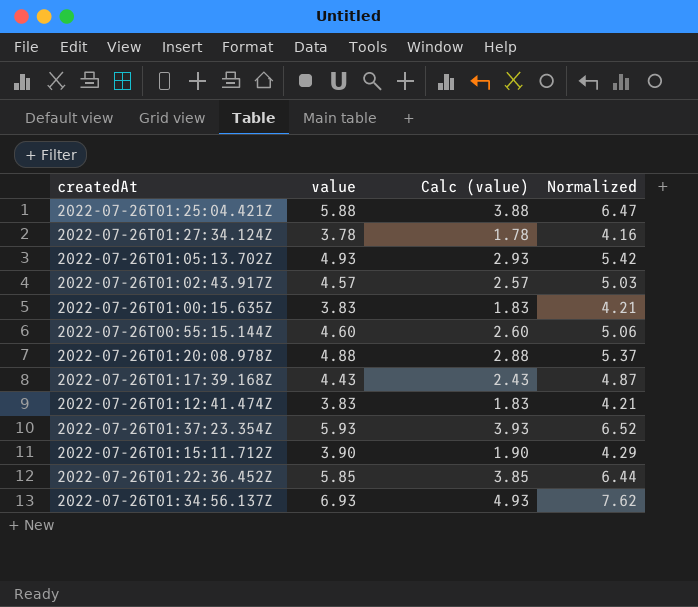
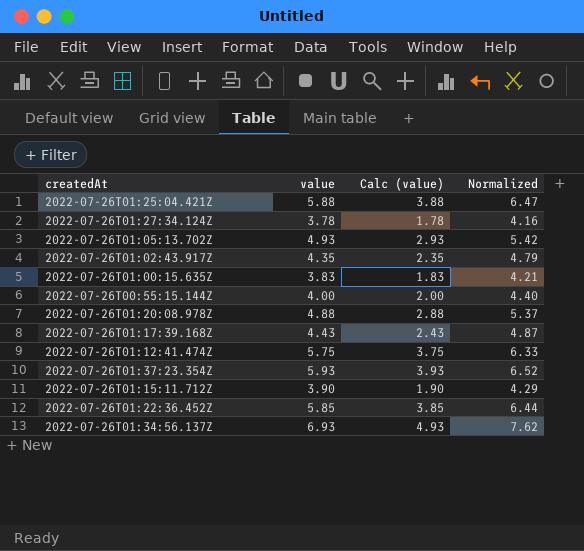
2022-07-26T01:02:43.917Z | value: 4.57 -> 4.35
2022-07-26T01:02:43.917Z | Calc (value): 2.57 -> 2.35
2022-07-26T01:02:43.917Z | Normalized: 5.03 -> 4.79
2022-07-26T00:55:15.144Z | value: 4.60 -> 4.00
2022-07-26T00:55:15.144Z | Calc (value): 2.60 -> 2.00
2022-07-26T00:55:15.144Z | Normalized: 5.06 -> 4.40
2022-07-26T01:12:41.474Z | value: 3.83 -> 5.75
2022-07-26T01:12:41.474Z | Calc (value): 1.83 -> 3.75
2022-07-26T01:12:41.474Z | Normalized: 4.21 -> 6.33

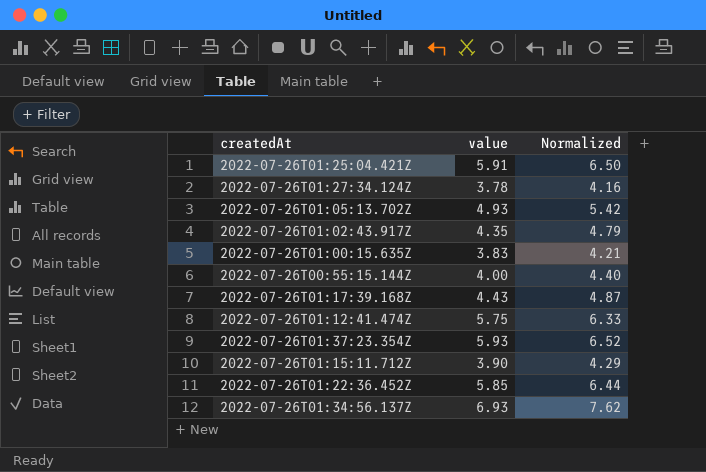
column Calc (value) | formula: [value] - 2 -> none
row 2022-07-26T01:20:08.978Z: 4.88 | 2.88 | 5.37 -> none
2022-07-26T01:25:04.421Z | value: 5.88 -> 5.91
2022-07-26T01:25:04.421Z | Normalized: 6.47 -> 6.50

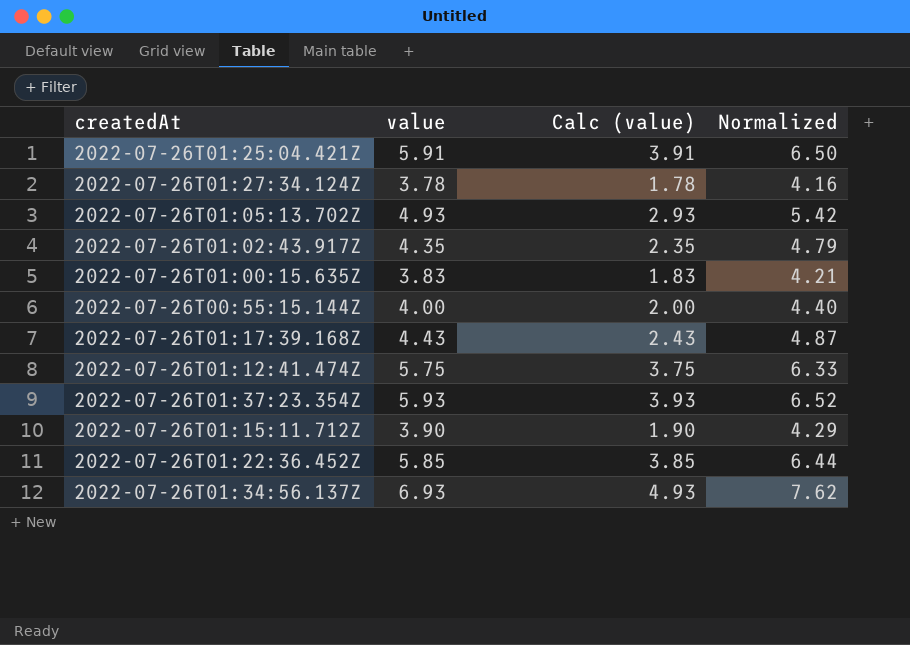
column Calc (value) | formula: none -> [value] - 2

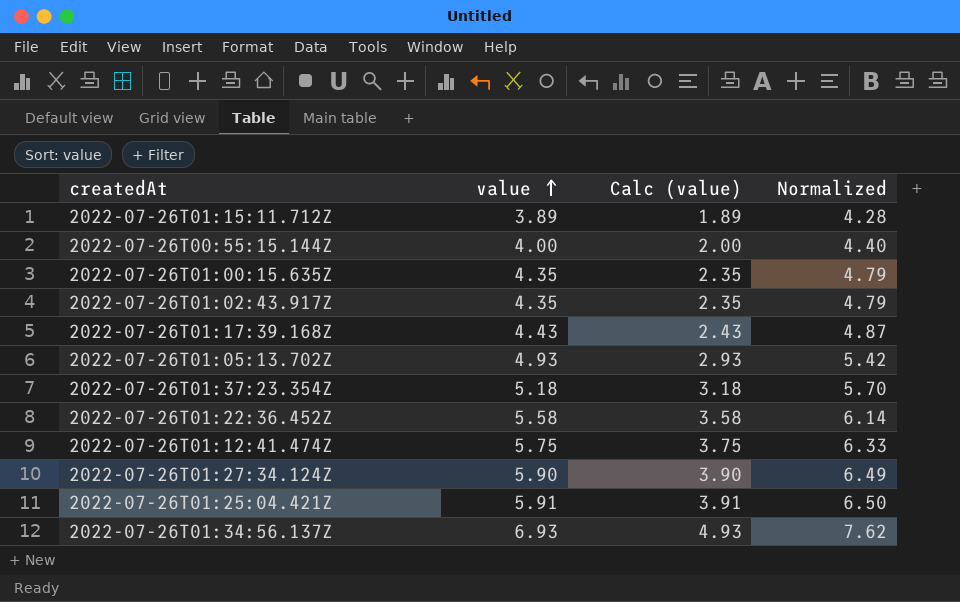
row order: none -> value ascending
2022-07-26T01:15:11.712Z | value: 3.90 -> 3.89
2022-07-26T01:15:11.712Z | Calc (value): 1.90 -> 1.89
2022-07-26T01:15:11.712Z | Normalized: 4.29 -> 4.28
2022-07-26T01:00:15.635Z | value: 3.83 -> 4.35
2022-07-26T01:00:15.635Z | Calc (value): 1.83 -> 2.35
2022-07-26T01:00:15.635Z | Normalized: 4.21 -> 4.79
2022-07-26T01:37:23.354Z | value: 5.93 -> 5.18
2022-07-26T01:37:23.354Z | Calc (value): 3.93 -> 3.18
2022-07-26T01:37:23.354Z | Normalized: 6.52 -> 5.70
2022-07-26T01:22:36.452Z | value: 5.85 -> 5.58
2022-07-26T01:22:36.452Z | Calc (value): 3.85 -> 3.58
2022-07-26T01:22:36.452Z | Normalized: 6.44 -> 6.14
2022-07-26T01:27:34.124Z | value: 3.78 -> 5.90
2022-07-26T01:27:34.124Z | Calc (value): 1.78 -> 3.90
2022-07-26T01:27:34.124Z | Normalized: 4.16 -> 6.49

